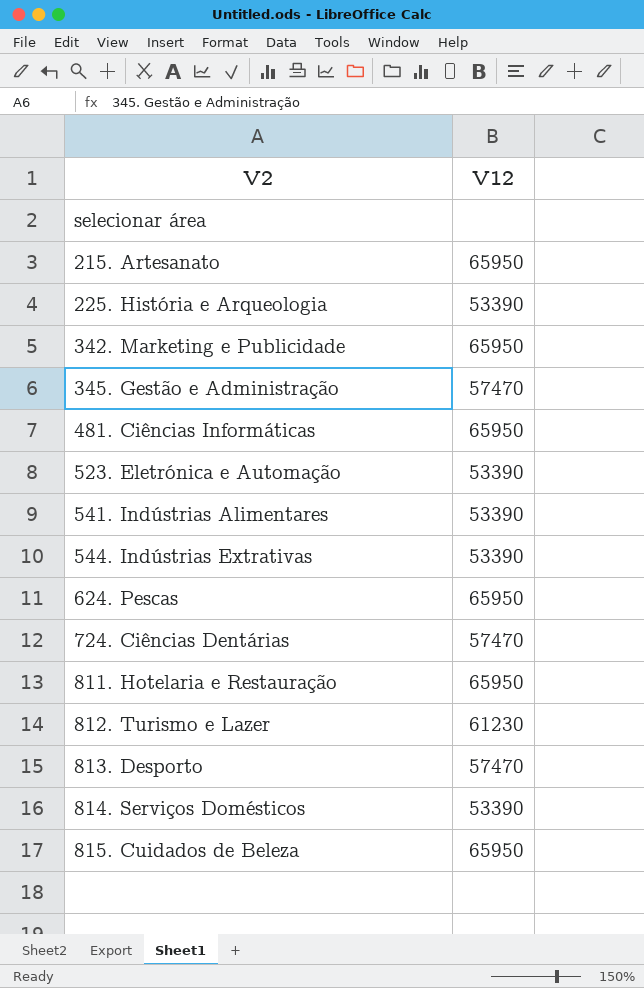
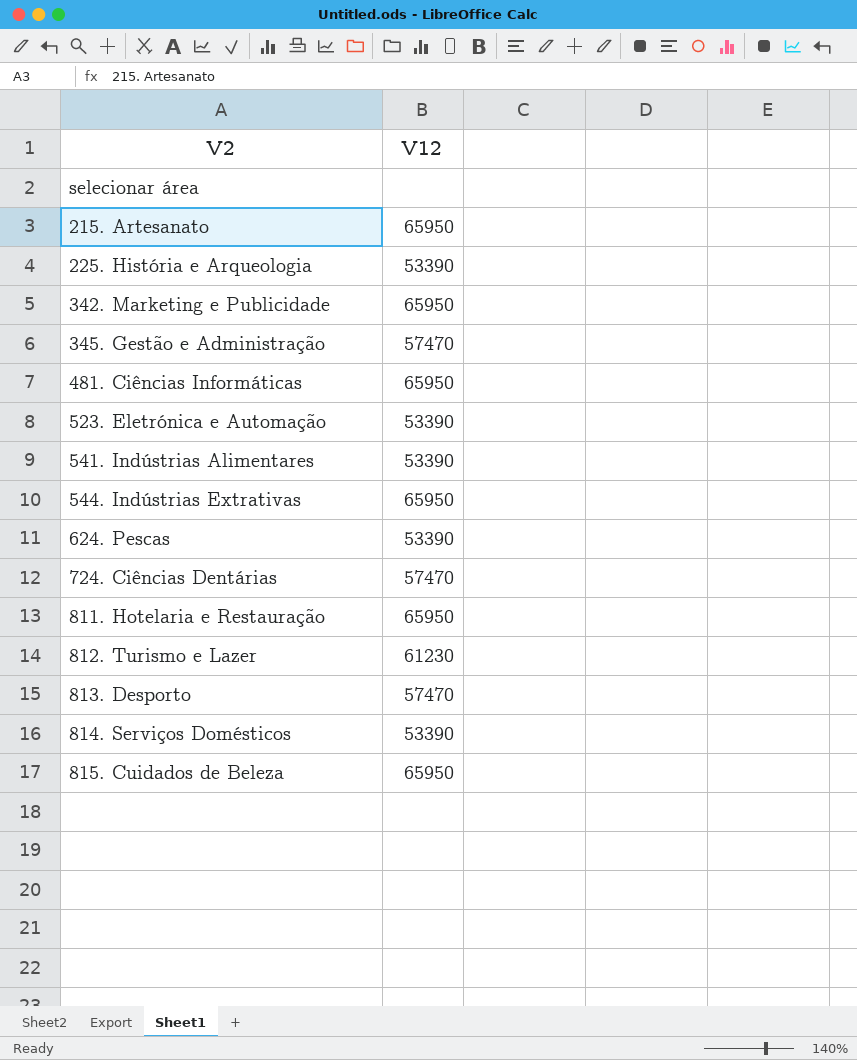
544. Indústrias Extrativas | V12: 53390 -> 65950
624. Pescas | V12: 65950 -> 53390

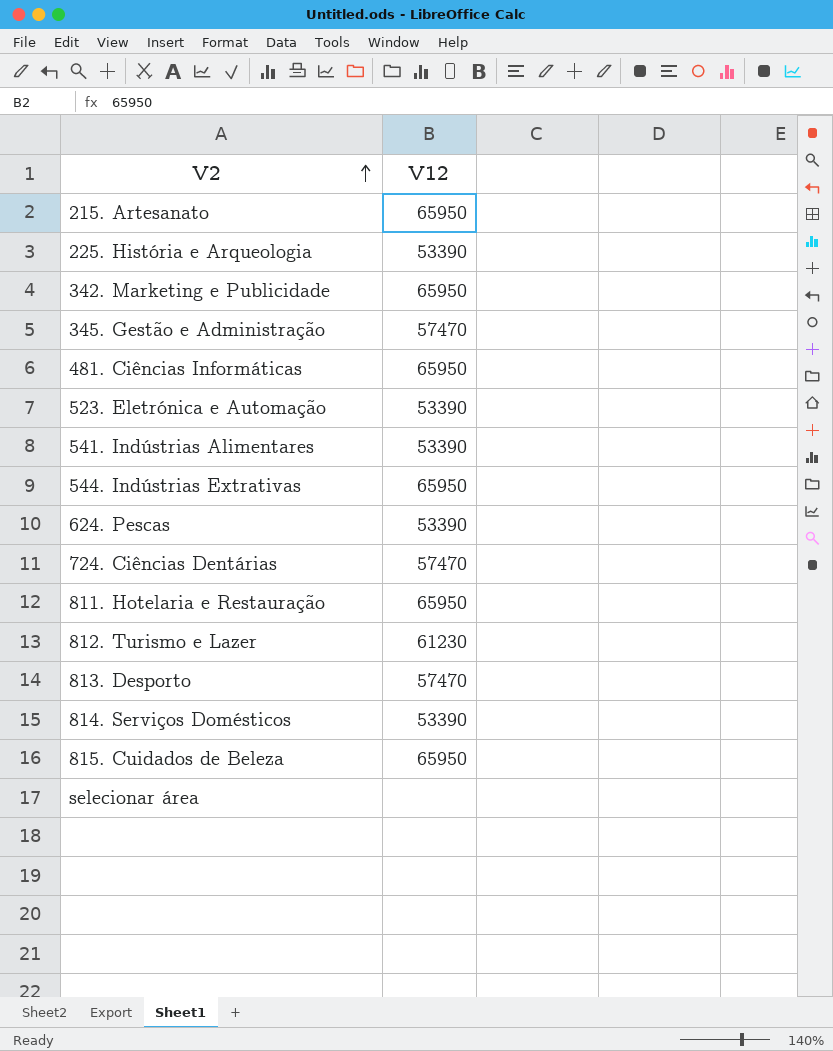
row order: none -> V2 ascending

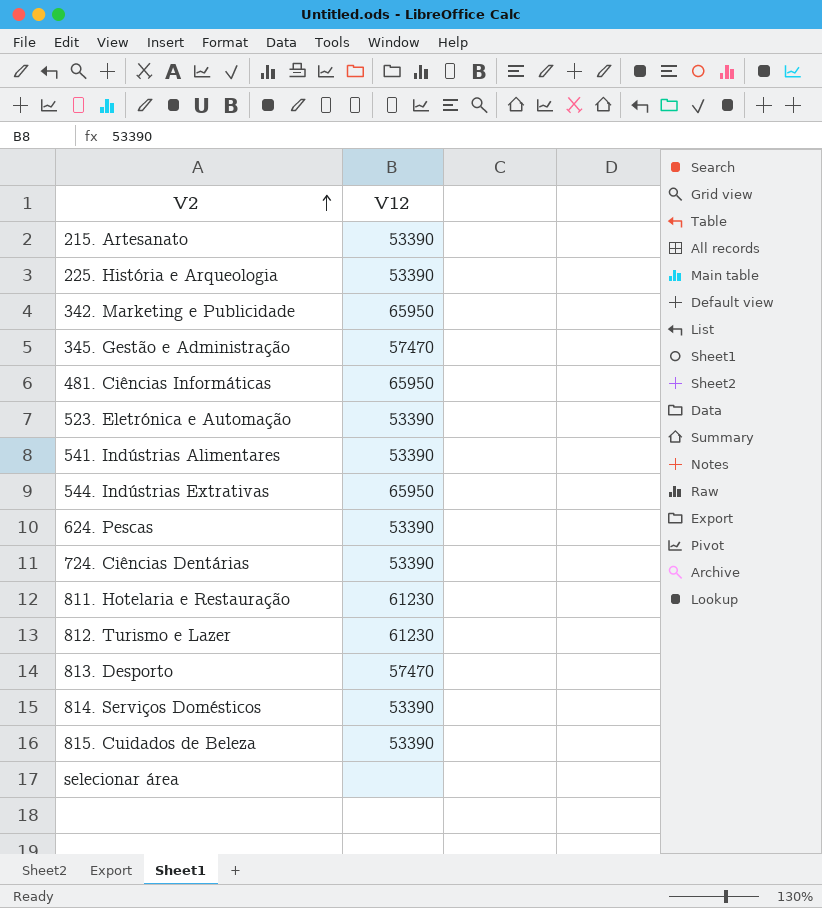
215. Artesanato | V12: 65950 -> 53390
724. Ciências Dentárias | V12: 57470 -> 53390
811. Hotelaria e Restauração | V12: 65950 -> 61230
815. Cuidados de Beleza | V12: 65950 -> 53390

